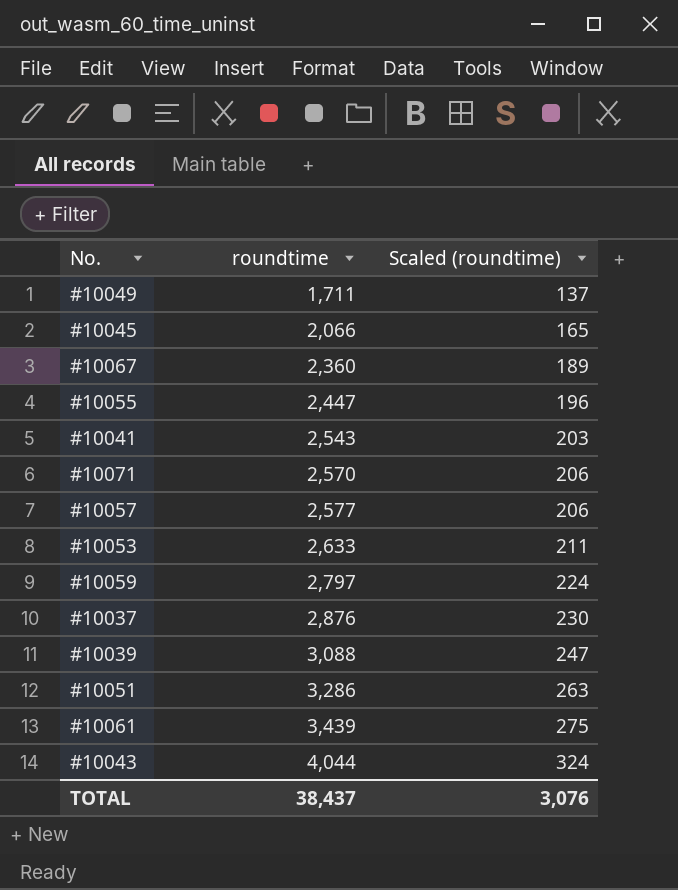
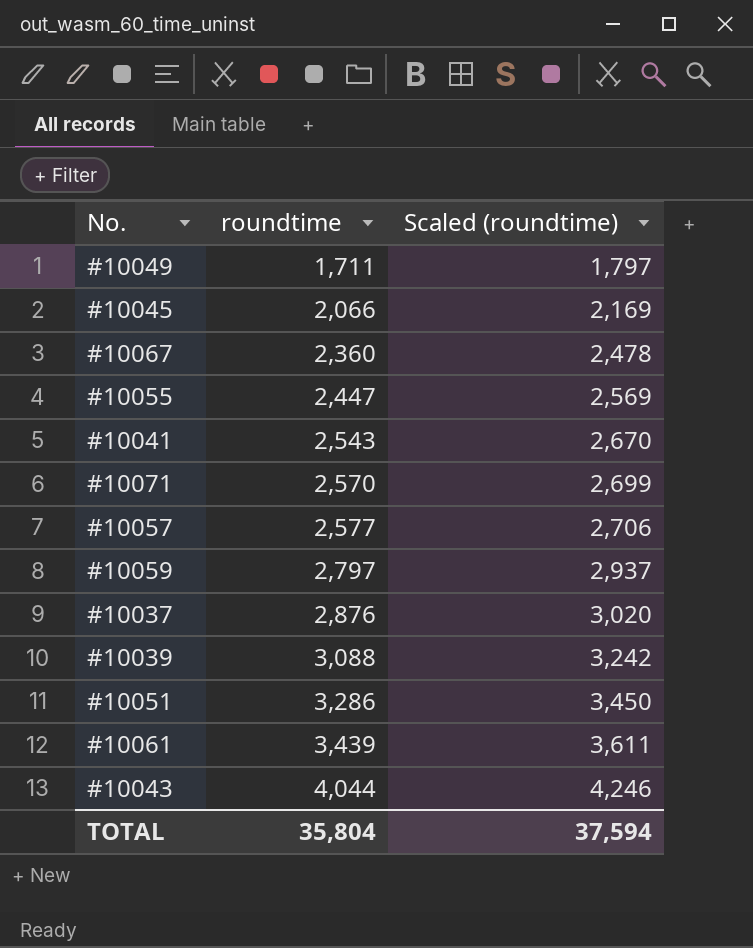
column Scaled (roundtime) | formula: [roundtime] * 0.08 -> [roundtime] * 1.05
row #10053: 2,633 | 211 -> none
TOTAL | roundtime: 38,437 -> 35,804
TOTAL | Scaled (roundtime): 3,076 -> 37,594

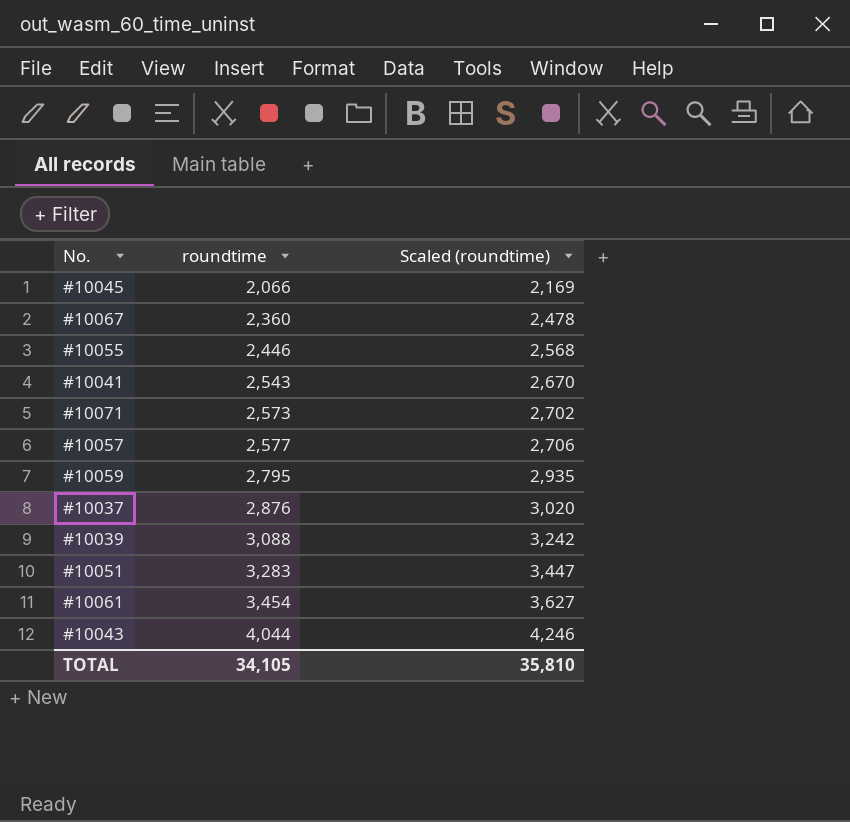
row #10049: 1,711 | 1,797 -> none
#10055 | roundtime: 2,447 -> 2,446
#10055 | Scaled (roundtime): 2,569 -> 2,568
#10071 | roundtime: 2,570 -> 2,573
#10071 | Scaled (roundtime): 2,699 -> 2,702
#10059 | roundtime: 2,797 -> 2,795
#10059 | Scaled (roundtime): 2,937 -> 2,935
#10051 | roundtime: 3,286 -> 3,283
#10051 | Scaled (roundtime): 3,450 -> 3,447
#10061 | roundtime: 3,439 -> 3,454
#10061 | Scaled (roundtime): 3,611 -> 3,627
TOTAL | roundtime: 35,804 -> 34,105
TOTAL | Scaled (roundtime): 37,594 -> 35,810

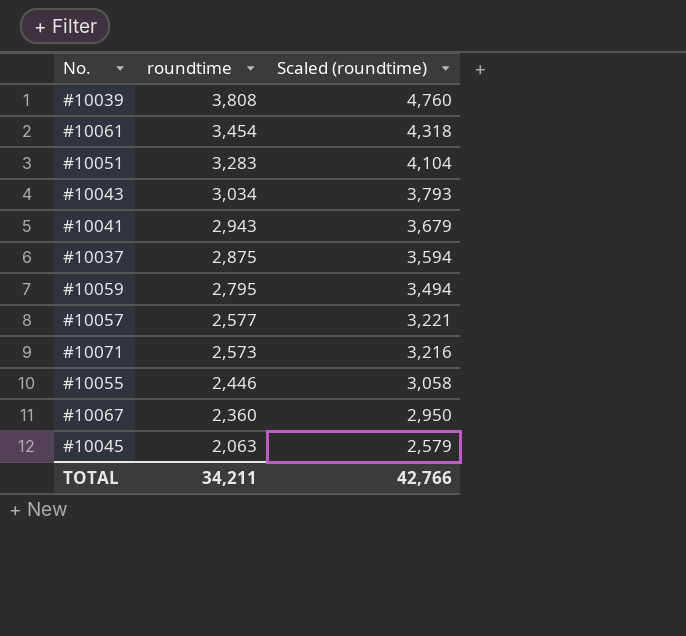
row order: roundtime ascending -> roundtime descending
column Scaled (roundtime) | formula: [roundtime] * 1.05 -> [roundtime] * 1.25
#10039 | roundtime: 3,088 -> 3,808
#10043 | roundtime: 4,044 -> 3,034
#10041 | roundtime: 2,543 -> 2,943
#10037 | roundtime: 2,876 -> 2,875
#10045 | roundtime: 2,066 -> 2,063
TOTAL | roundtime: 34,105 -> 34,211
TOTAL | Scaled (roundtime): 35,810 -> 42,766

